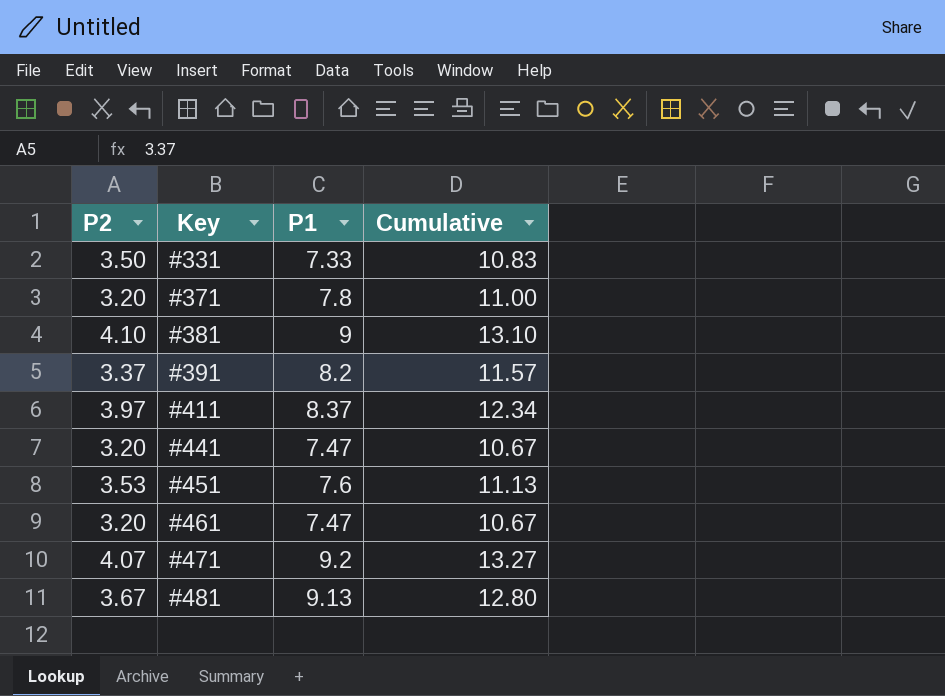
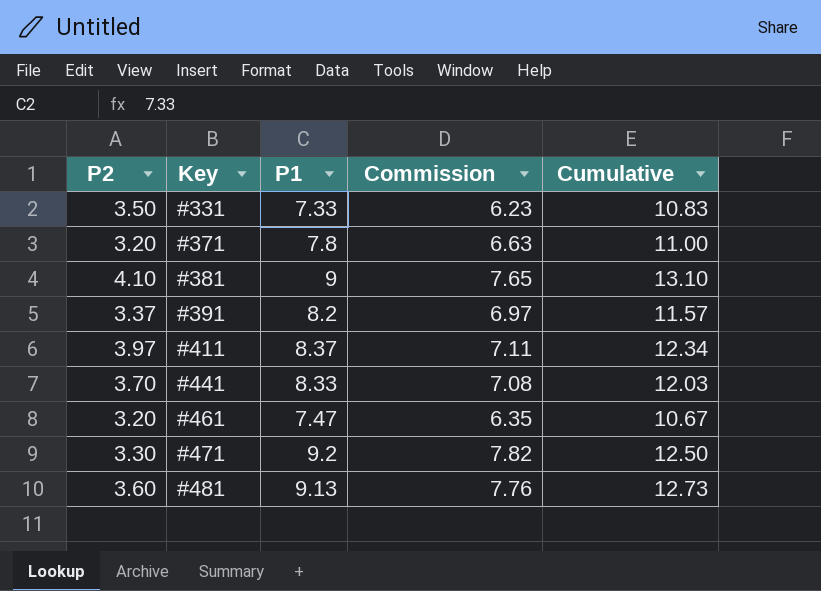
column Commission | formula: none -> [P1] * 0.85
row #451: 3.53 | 7.6 | 11.13 -> none
#441 | P2: 3.20 -> 3.70
#441 | P1: 7.47 -> 8.33
#441 | Cumulative: 10.67 -> 12.03
#471 | P2: 4.07 -> 3.30
#471 | Cumulative: 13.27 -> 12.50
#481 | P2: 3.67 -> 3.60
#481 | Cumulative: 12.80 -> 12.73

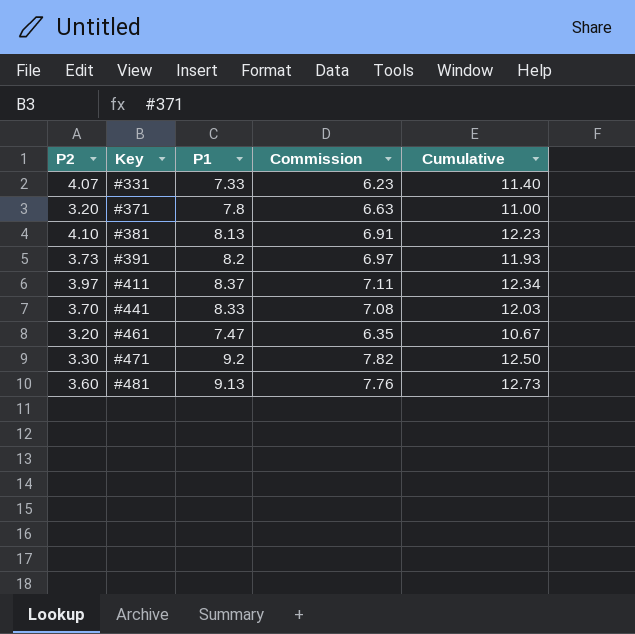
#331 | P2: 3.50 -> 4.07
#331 | Cumulative: 10.83 -> 11.40
#381 | P1: 9 -> 8.13
#381 | Commission: 7.65 -> 6.91
#381 | Cumulative: 13.10 -> 12.23
#391 | P2: 3.37 -> 3.73
#391 | Cumulative: 11.57 -> 11.93

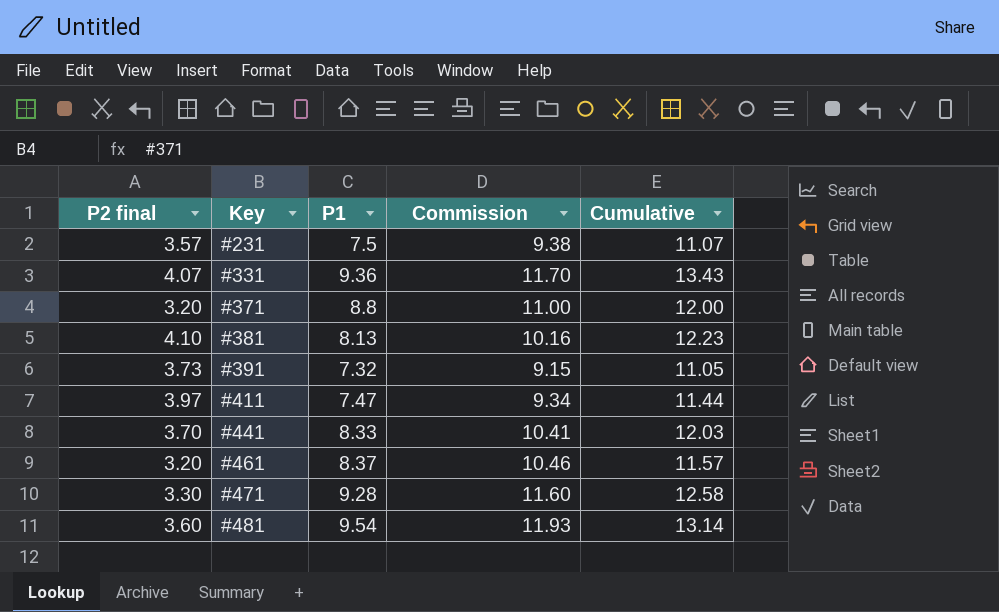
column name: P2 -> P2 final
column Commission | formula: [P1] * 0.85 -> [P1] * 1.25
row #231: none -> 3.57 | 7.5 | 9.38 | 11.07
#331 | P1: 7.33 -> 9.36
#331 | Cumulative: 11.40 -> 13.43
#371 | P1: 7.8 -> 8.8
#371 | Cumulative: 11.00 -> 12.00
#391 | P1: 8.2 -> 7.32
#391 | Cumulative: 11.93 -> 11.05
#411 | P1: 8.37 -> 7.47
#411 | Cumulative: 12.34 -> 11.44
#461 | P1: 7.47 -> 8.37
#461 | Cumulative: 10.67 -> 11.57
#471 | P1: 9.2 -> 9.28
#471 | Cumulative: 12.50 -> 12.58
#481 | P1: 9.13 -> 9.54
#481 | Cumulative: 12.73 -> 13.14

